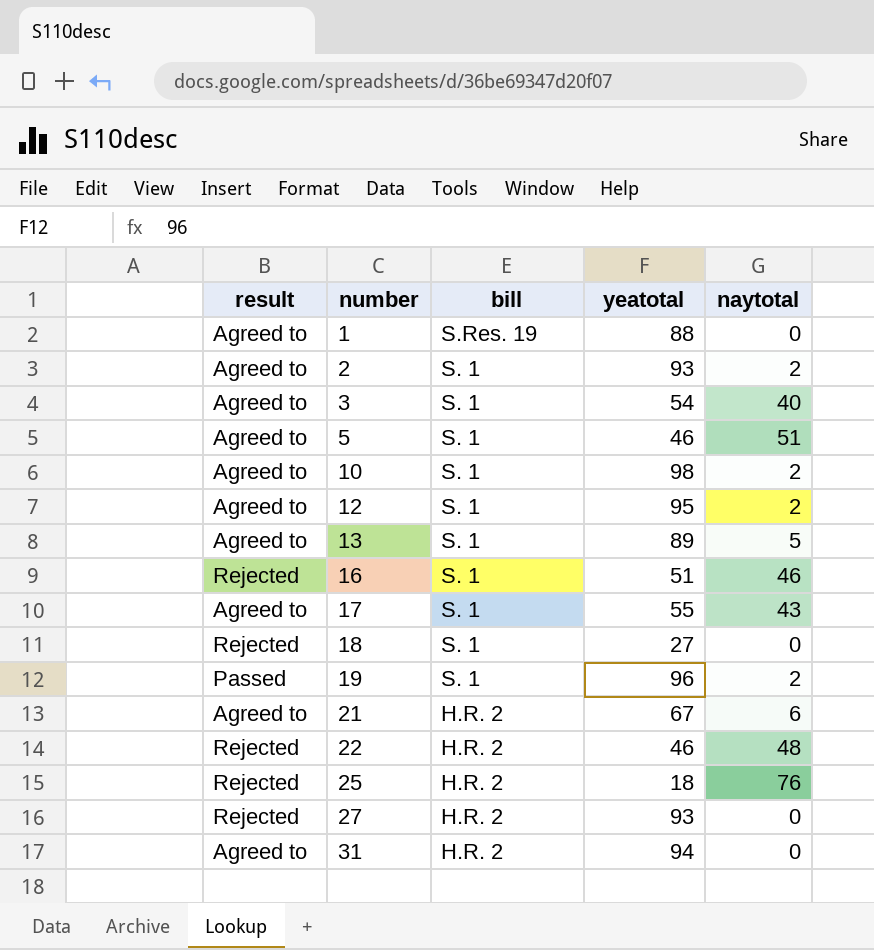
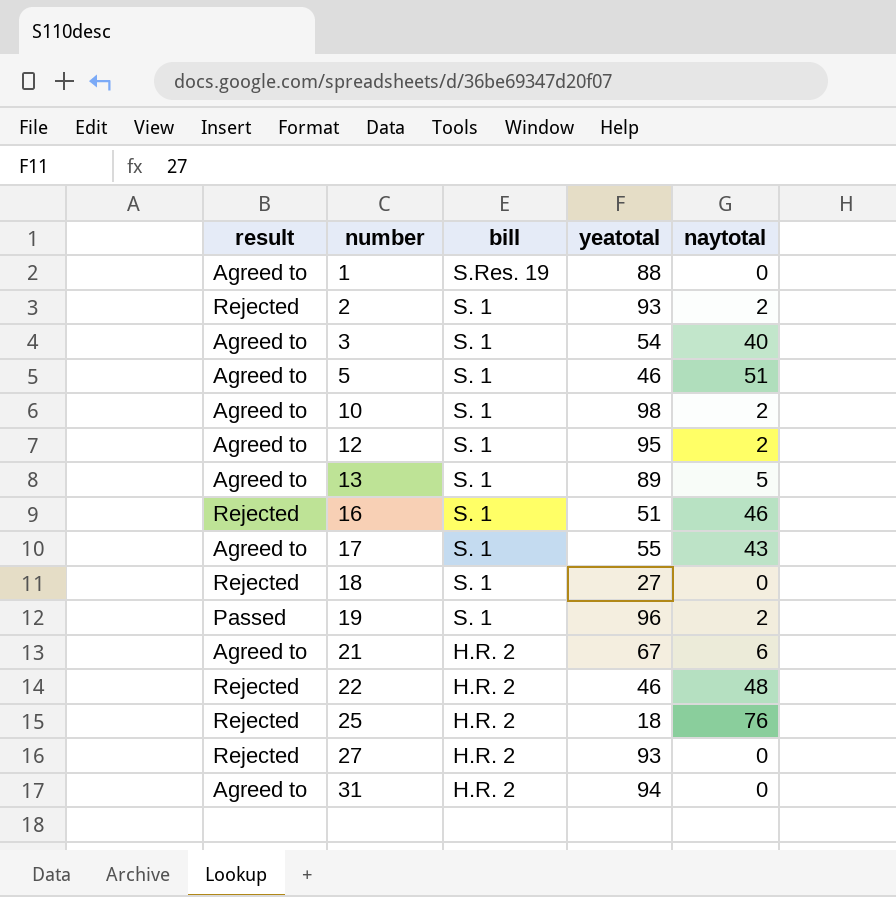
2 | result: Agreed to -> Rejected

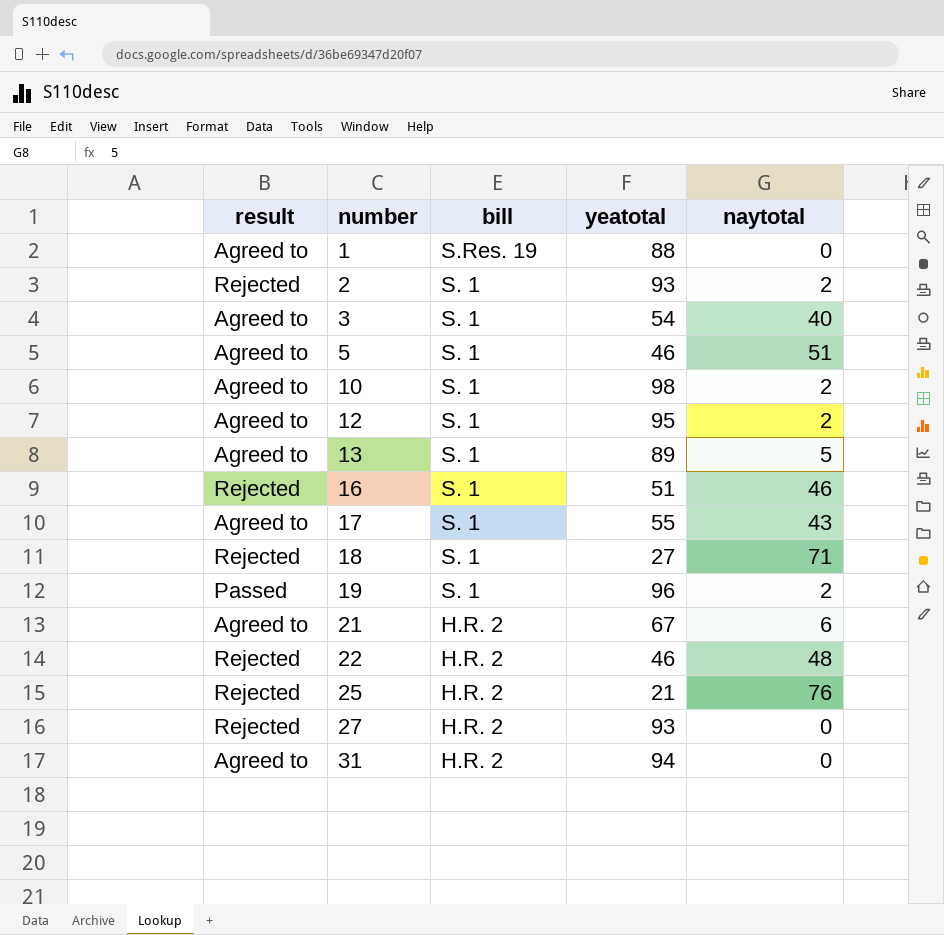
18 | naytotal: 0 -> 71
25 | yeatotal: 18 -> 21

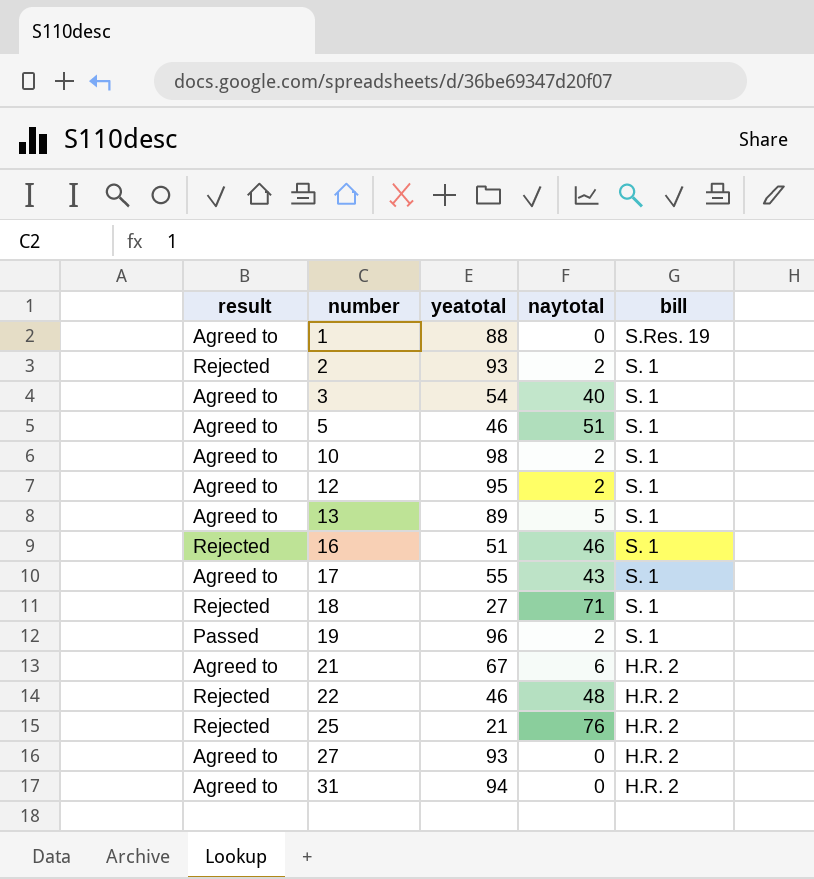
column bill | position: 3 -> 5
27 | result: Rejected -> Agreed to

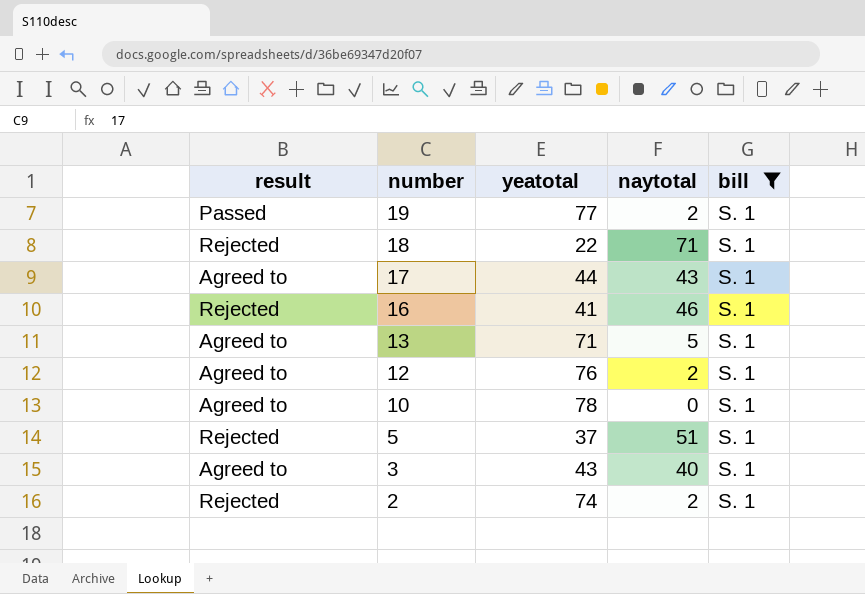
filter: none -> bill = S. 1
row order: number ascending -> number descending
19 | yeatotal: 96 -> 77
18 | yeatotal: 27 -> 22
17 | yeatotal: 55 -> 44
16 | yeatotal: 51 -> 41
13 | yeatotal: 89 -> 71
12 | yeatotal: 95 -> 76
10 | yeatotal: 98 -> 78
10 | naytotal: 2 -> 0
5 | result: Agreed to -> Rejected
5 | yeatotal: 46 -> 37
3 | yeatotal: 54 -> 43
2 | yeatotal: 93 -> 74

